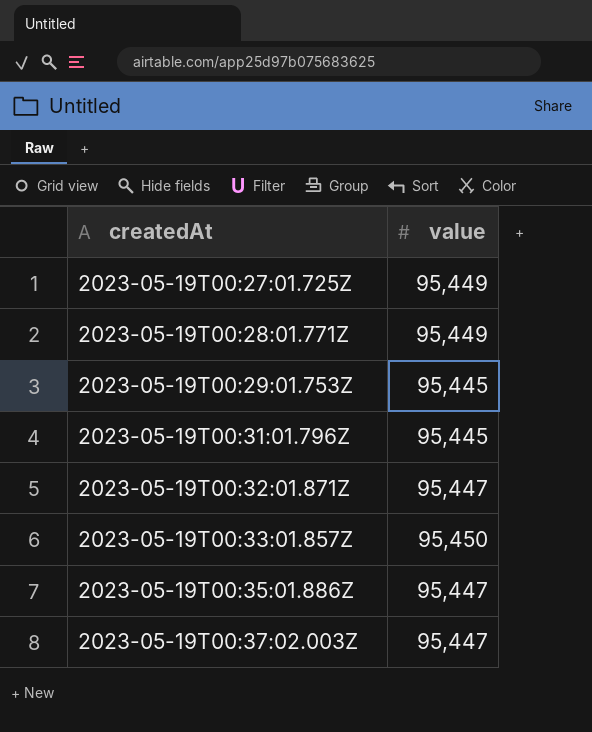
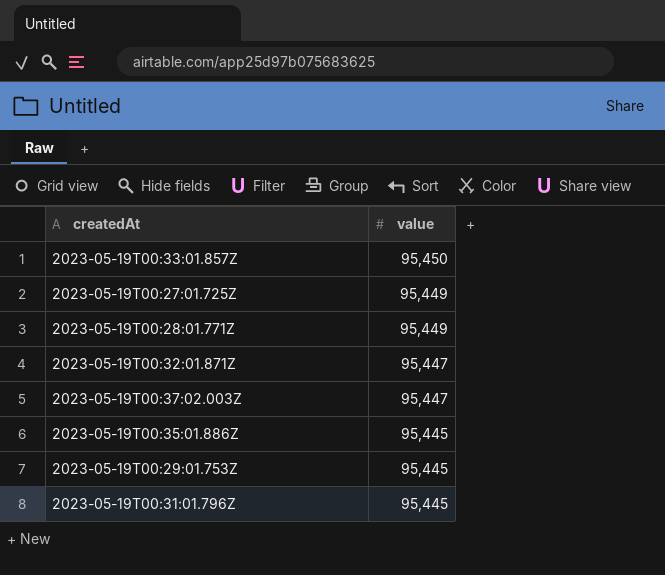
row order: createdAt ascending -> value descending
2023-05-19T00:35:01.886Z | value: 95,447 -> 95,445

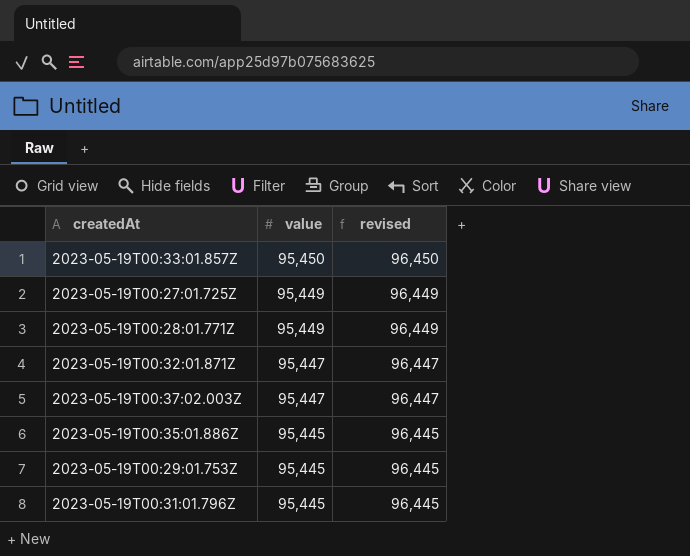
column revised | formula: none -> [value] + 1000

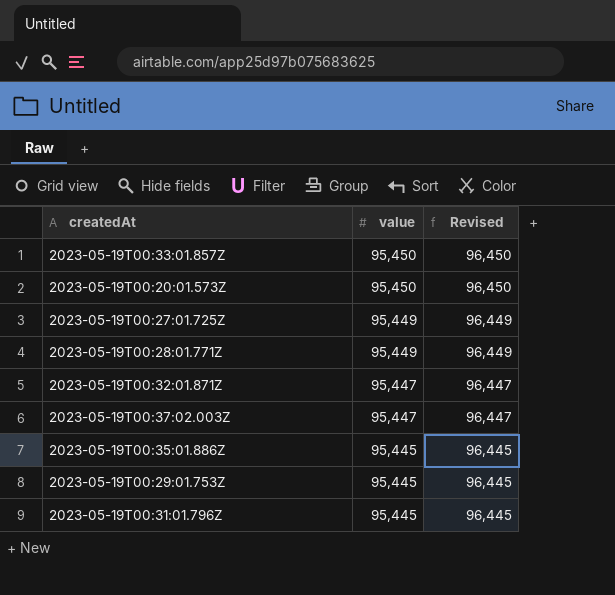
column name: revised -> Revised
row 2023-05-19T00:20:01.573Z: none -> 95,450 | 96,450

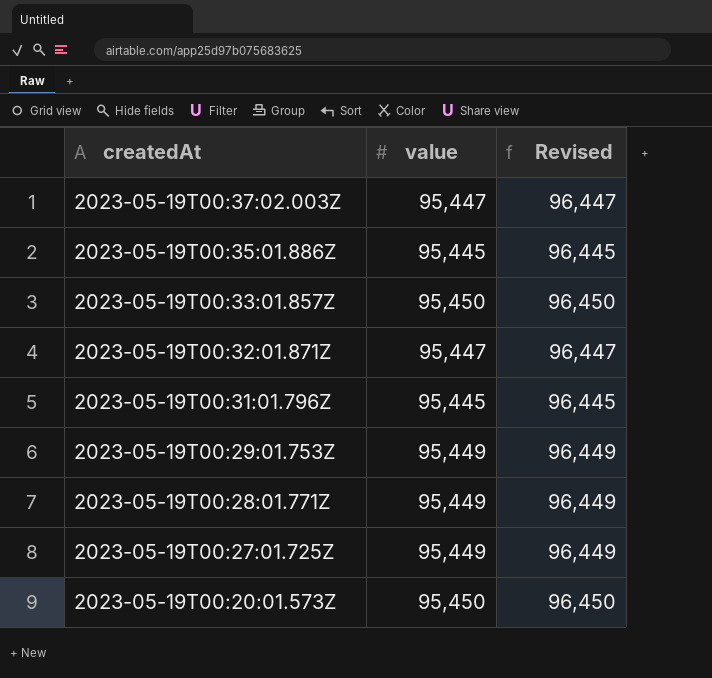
row order: value descending -> createdAt descending
2023-05-19T00:29:01.753Z | value: 95,445 -> 95,449
2023-05-19T00:29:01.753Z | Revised: 96,445 -> 96,449

